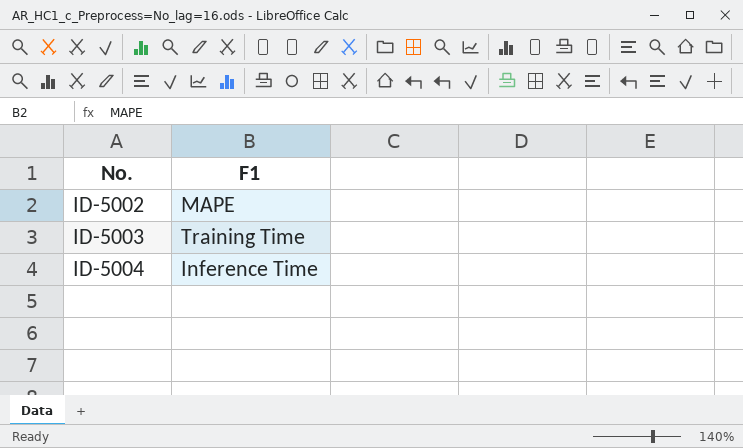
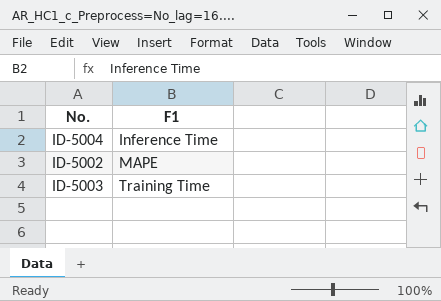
row order: No. ascending -> F1 ascending

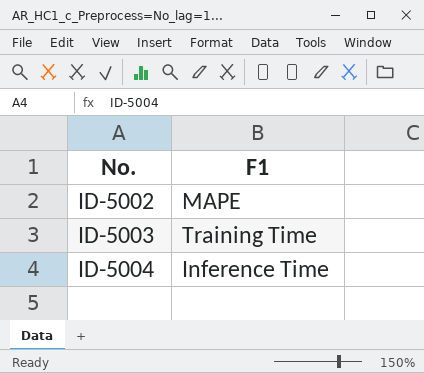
row order: F1 ascending -> No. ascending

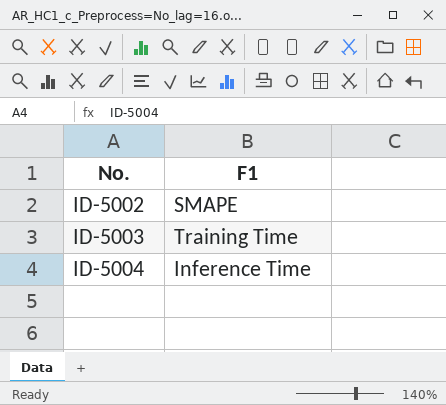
ID-5002 | F1: MAPE -> SMAPE

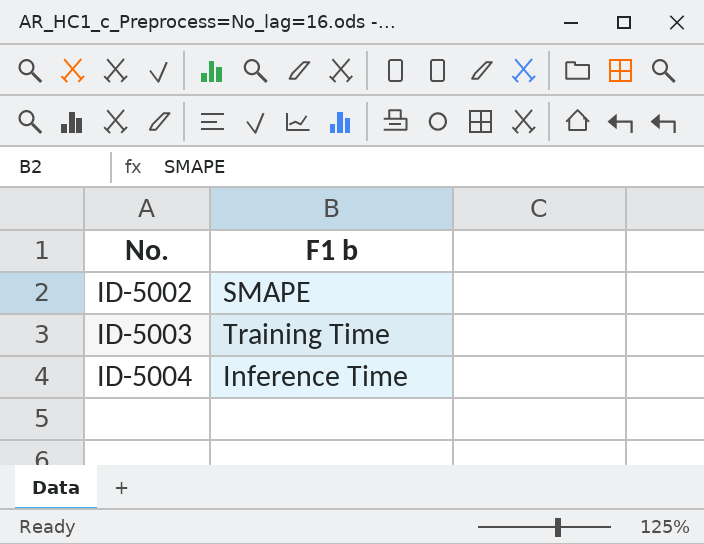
column name: F1 -> F1 b

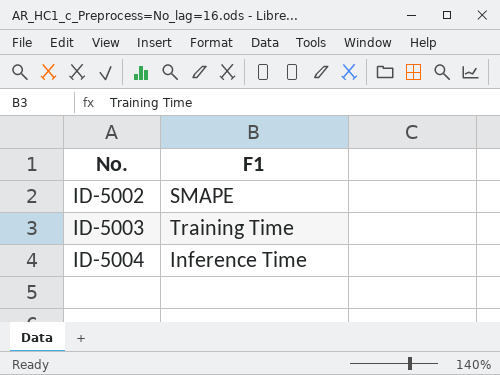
column name: F1 b -> F1

